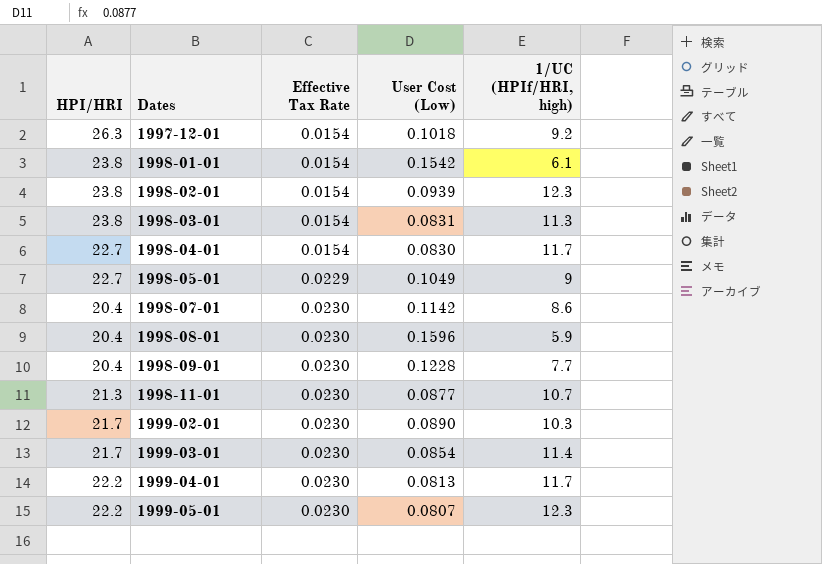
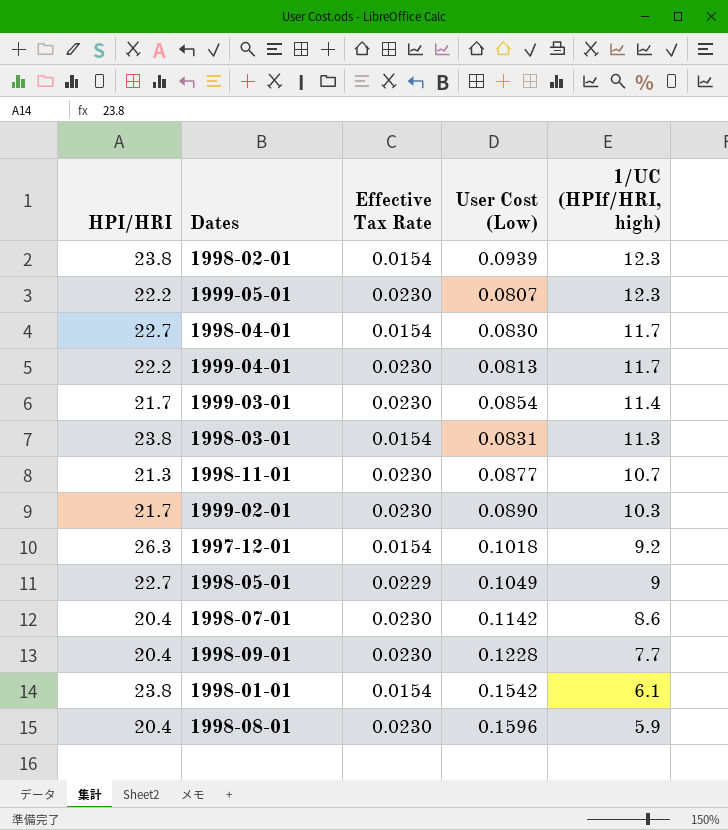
row order: Dates ascending -> 1/UC (HPIf/HRI, high) descending

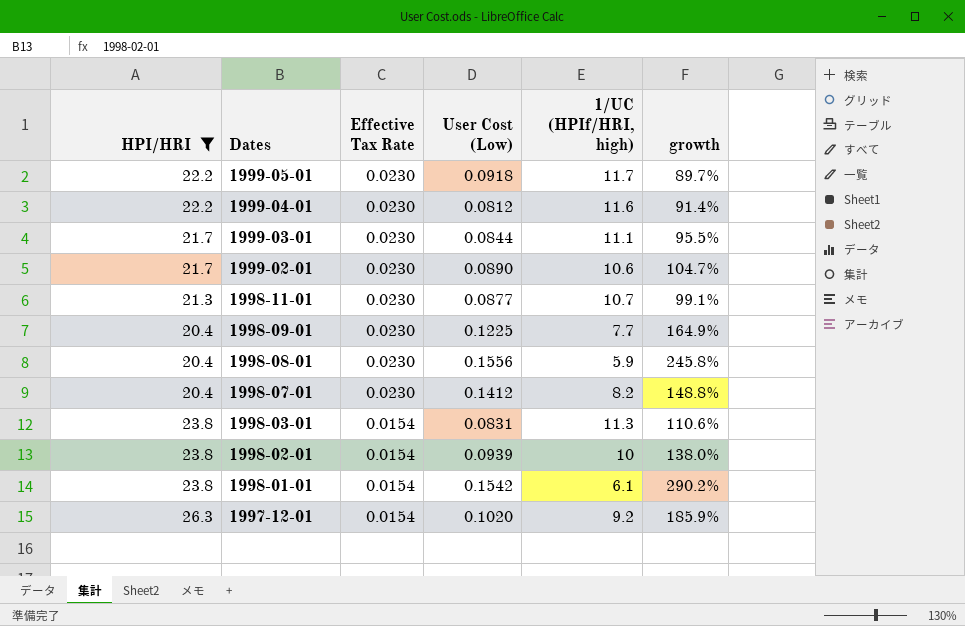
filter: none -> HPI/HRI != 22.7
row order: 1/UC (HPIf/HRI, high) descending -> Dates descending
column growth | formula: none -> ([HPI/HRI] - [1/UC (HPIf/HRI, high)]) / [1/UC (HPIf/HRI, high)]
1999-05-01 | User Cost (Low): 0.0807 -> 0.0918
1999-05-01 | 1/UC (HPIf/HRI, high): 12.3 -> 11.7
1999-04-01 | User Cost (Low): 0.0813 -> 0.0812
1999-04-01 | 1/UC (HPIf/HRI, high): 11.7 -> 11.6
1999-03-01 | User Cost (Low): 0.0854 -> 0.0844
1999-03-01 | 1/UC (HPIf/HRI, high): 11.4 -> 11.1
1999-02-01 | 1/UC (HPIf/HRI, high): 10.3 -> 10.6
1998-09-01 | User Cost (Low): 0.1228 -> 0.1225
1998-08-01 | User Cost (Low): 0.1596 -> 0.1556
1998-07-01 | User Cost (Low): 0.1142 -> 0.1412
1998-07-01 | 1/UC (HPIf/HRI, high): 8.6 -> 8.2
1998-02-01 | 1/UC (HPIf/HRI, high): 12.3 -> 10
1997-12-01 | User Cost (Low): 0.1018 -> 0.1020

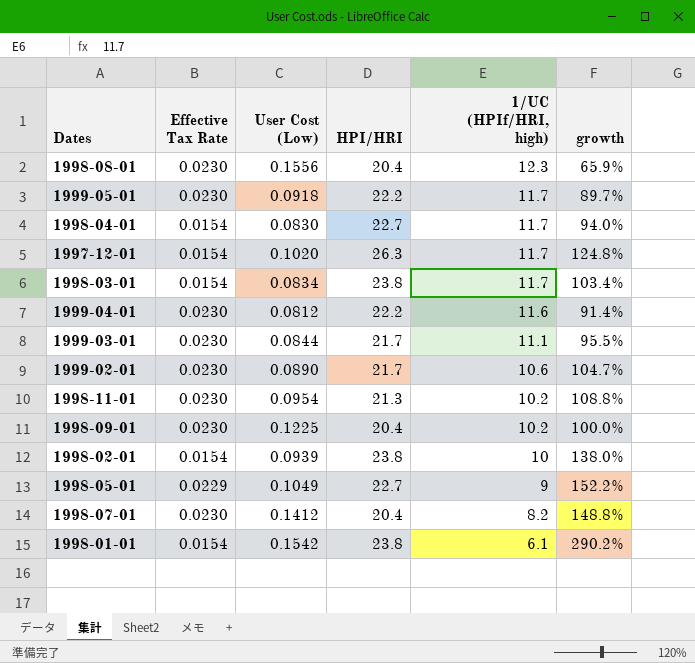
filter: HPI/HRI != 22.7 -> none
row order: Dates descending -> 1/UC (HPIf/HRI, high) descending
column HPI/HRI | position: 1 -> 4
1998-08-01 | 1/UC (HPIf/HRI, high): 5.9 -> 12.3
1998-08-01 | growth: 245.8% -> 65.9%
1997-12-01 | 1/UC (HPIf/HRI, high): 9.2 -> 11.7
1997-12-01 | growth: 185.9% -> 124.8%
1998-03-01 | User Cost (Low): 0.0831 -> 0.0834
1998-03-01 | 1/UC (HPIf/HRI, high): 11.3 -> 11.7
1998-03-01 | growth: 110.6% -> 103.4%
1998-11-01 | User Cost (Low): 0.0877 -> 0.0954
1998-11-01 | 1/UC (HPIf/HRI, high): 10.7 -> 10.2
1998-11-01 | growth: 99.1% -> 108.8%
1998-09-01 | 1/UC (HPIf/HRI, high): 7.7 -> 10.2
1998-09-01 | growth: 164.9% -> 100.0%

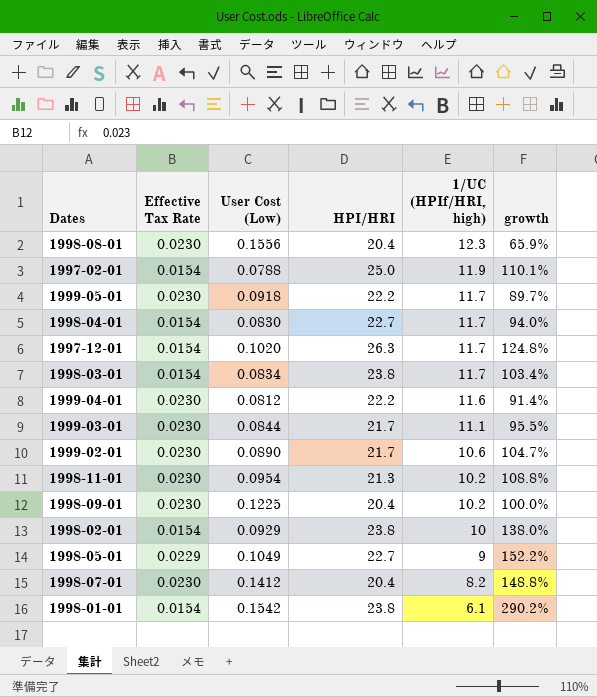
row 1997-02-01: none -> 0.0154 | 0.0788 | 25.0 | 11.9 | 110.1%
1998-02-01 | User Cost (Low): 0.0939 -> 0.0929

